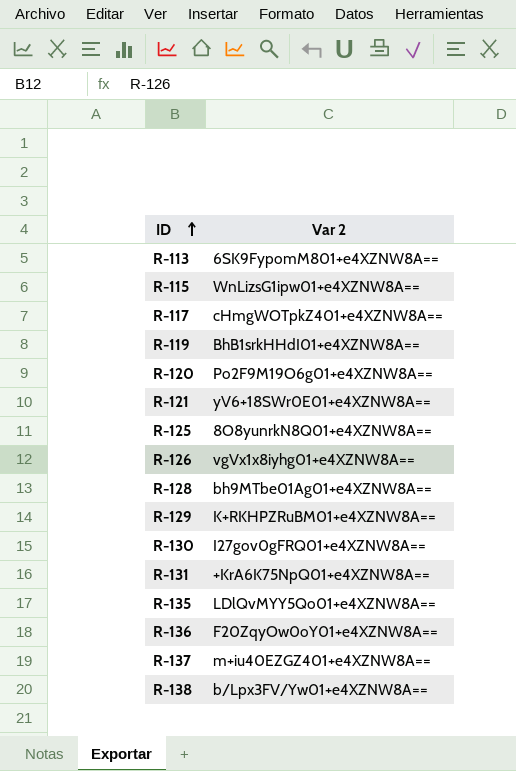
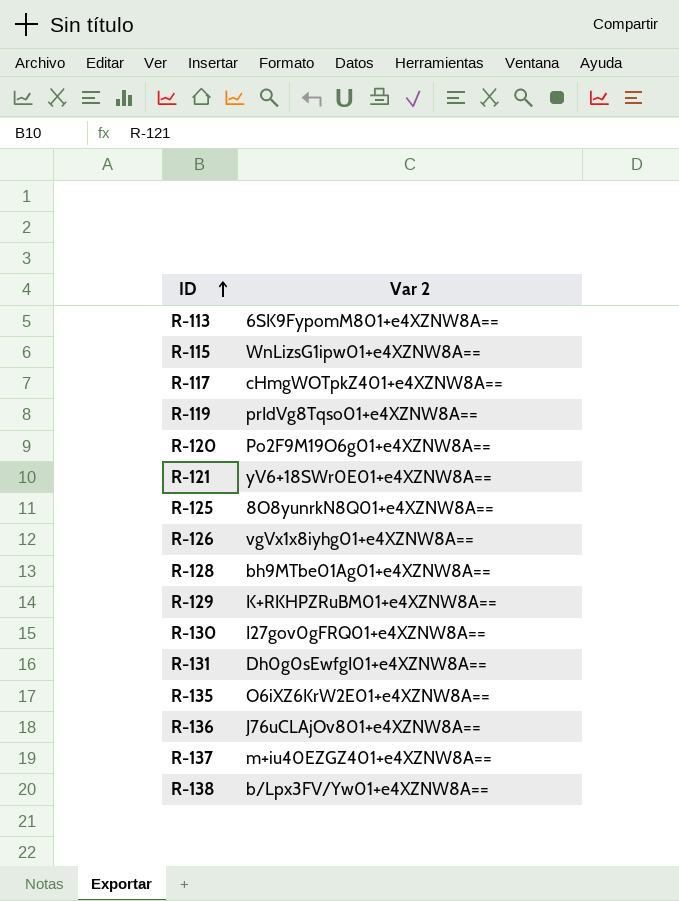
R-119 | Var 2: BhB1srkHHdI01+e4XZNW8A== -> prIdVg8Tqso01+e4XZNW8A==
R-131 | Var 2: +KrA6K75NpQ01+e4XZNW8A== -> Dh0g0sEwfgI01+e4XZNW8A==
R-135 | Var 2: LDlQvMYY5Qo01+e4XZNW8A== -> O6iXZ6KrW2E01+e4XZNW8A==
R-136 | Var 2: F20ZqyOw0oY01+e4XZNW8A== -> J76uCLAjOv801+e4XZNW8A==

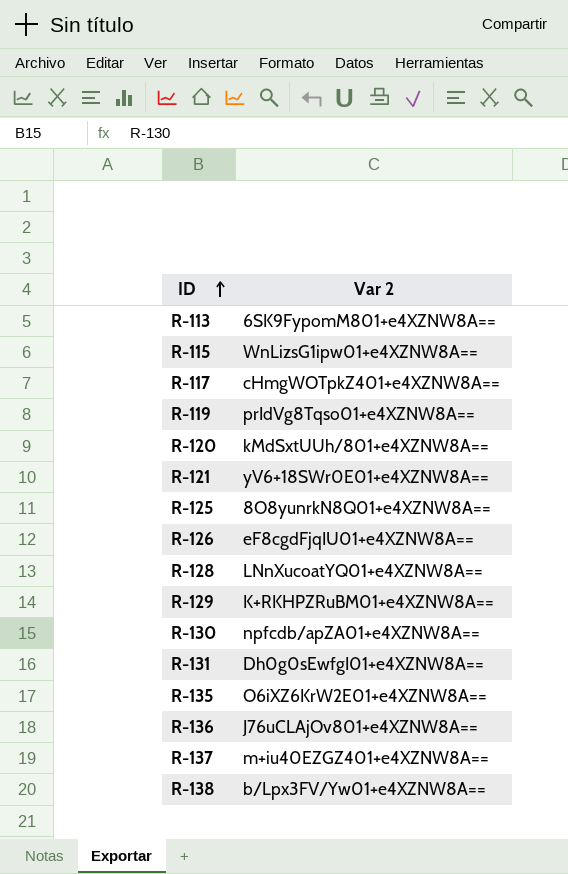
R-120 | Var 2: Po2F9M19O6g01+e4XZNW8A== -> kMdSxtUUh/801+e4XZNW8A==
R-126 | Var 2: vgVx1x8iyhg01+e4XZNW8A== -> eF8cgdFjqIU01+e4XZNW8A==
R-128 | Var 2: bh9MTbe01Ag01+e4XZNW8A== -> LNnXucoatYQ01+e4XZNW8A==
R-130 | Var 2: I27gov0gFRQ01+e4XZNW8A== -> npfcdb/apZA01+e4XZNW8A==

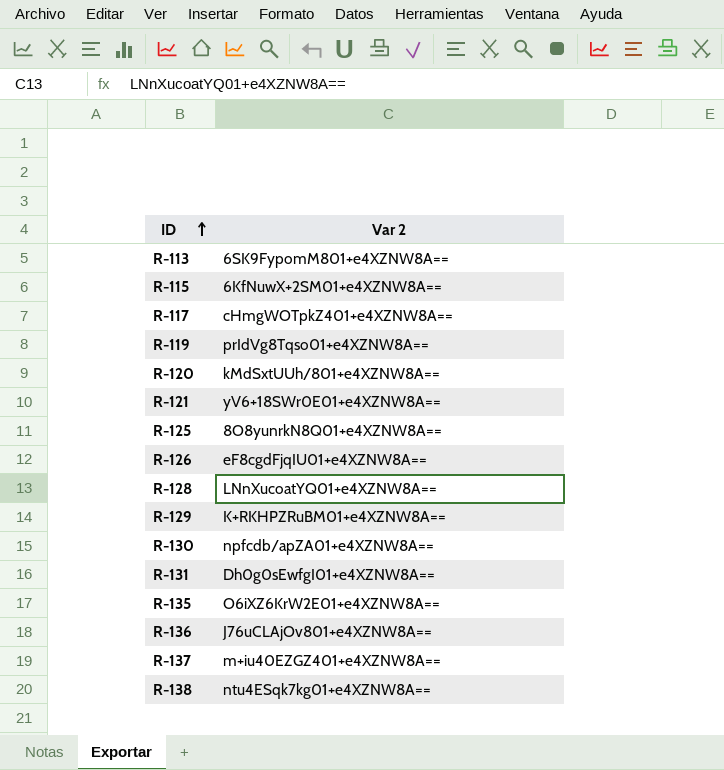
R-115 | Var 2: WnLizsG1ipw01+e4XZNW8A== -> 6KfNuwX+2SM01+e4XZNW8A==
R-138 | Var 2: b/Lpx3FV/Yw01+e4XZNW8A== -> ntu4ESqk7kg01+e4XZNW8A==

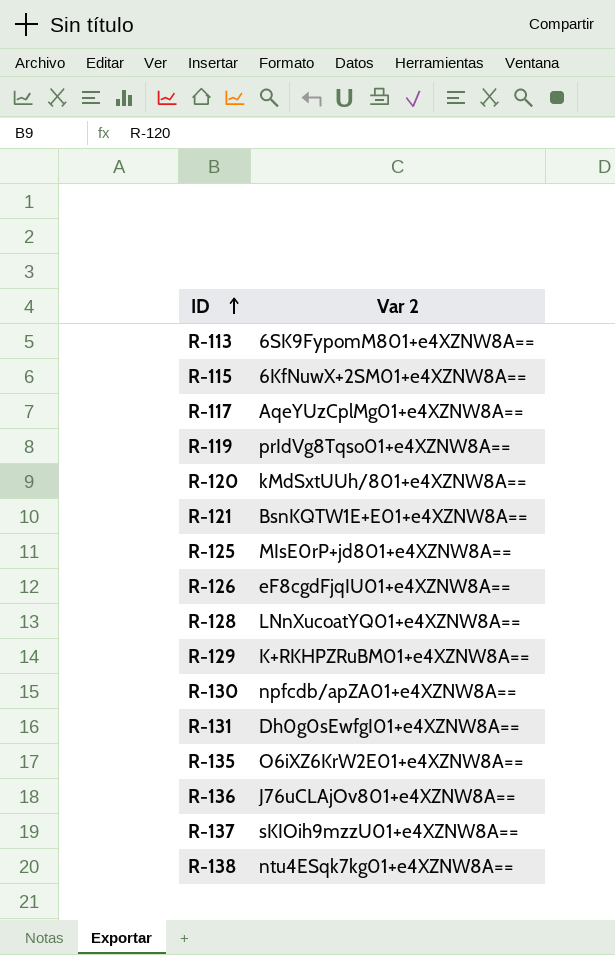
R-117 | Var 2: cHmgWOTpkZ401+e4XZNW8A== -> AqeYUzCplMg01+e4XZNW8A==
R-121 | Var 2: yV6+18SWr0E01+e4XZNW8A== -> BsnKQTW1E+E01+e4XZNW8A==
R-125 | Var 2: 8O8yunrkN8Q01+e4XZNW8A== -> MIsE0rP+jd801+e4XZNW8A==
R-137 | Var 2: m+iu40EZGZ401+e4XZNW8A== -> sKIOih9mzzU01+e4XZNW8A==

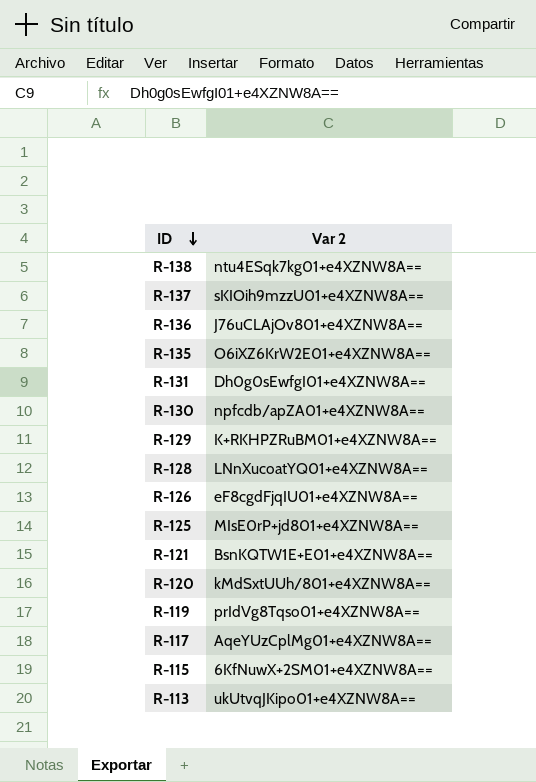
row order: ID ascending -> ID descending
R-113 | Var 2: 6SK9FypomM801+e4XZNW8A== -> ukUtvqJKipo01+e4XZNW8A==

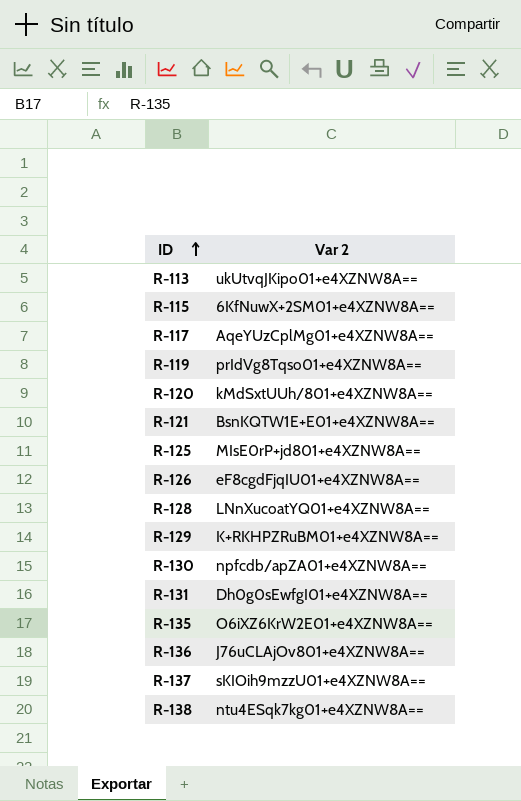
row order: ID descending -> ID ascending

